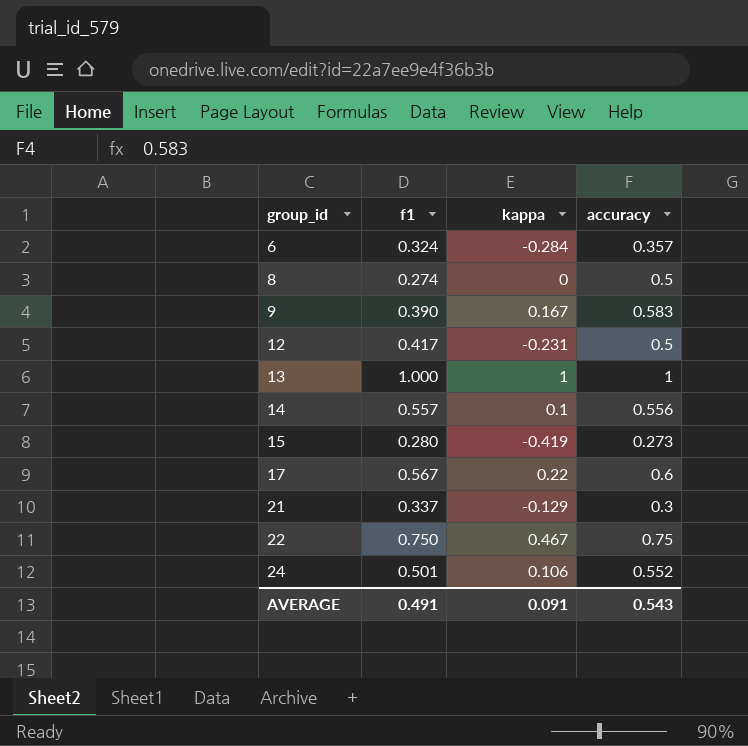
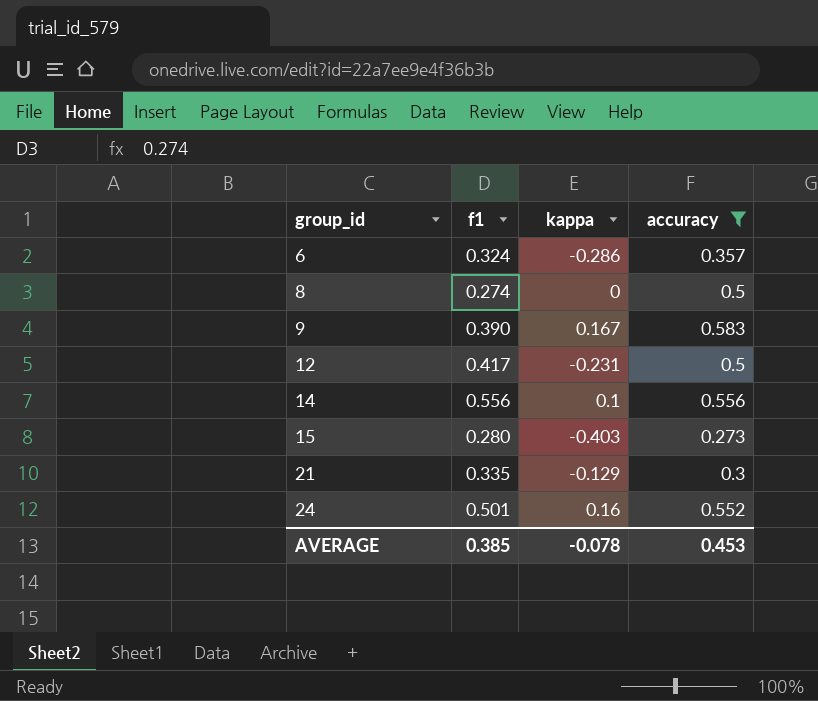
filter: none -> accuracy <= 0.583
6 | kappa: -0.284 -> -0.286
14 | f1: 0.557 -> 0.556
15 | kappa: -0.419 -> -0.403
21 | f1: 0.337 -> 0.335
24 | kappa: 0.106 -> 0.16
AVERAGE | f1: 0.491 -> 0.385
AVERAGE | kappa: 0.091 -> -0.078
AVERAGE | accuracy: 0.543 -> 0.453

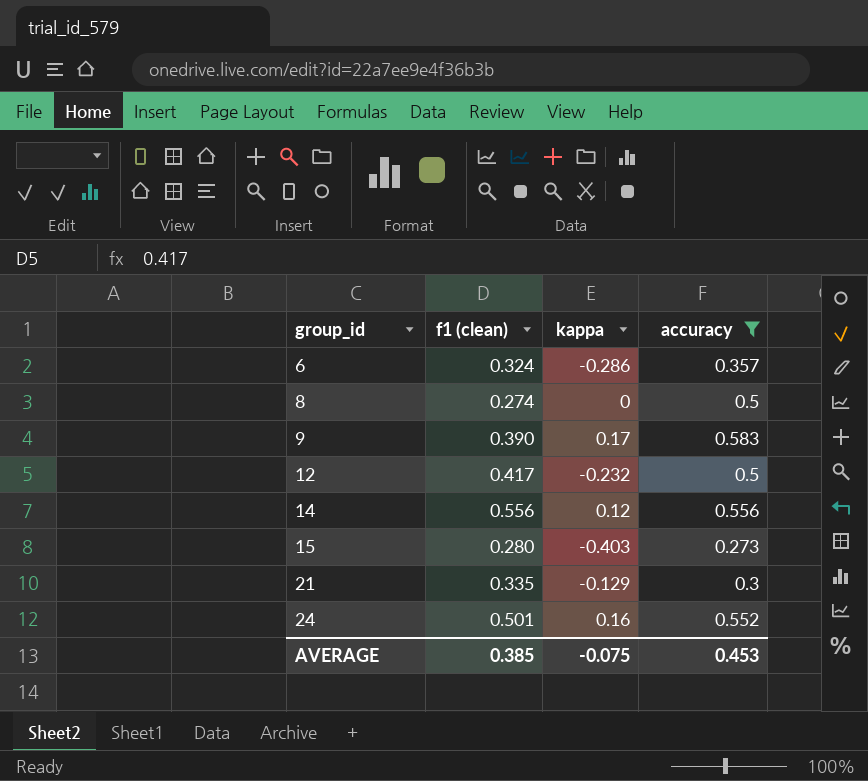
column name: f1 -> f1 (clean)
9 | kappa: 0.167 -> 0.17
12 | kappa: -0.231 -> -0.232
14 | kappa: 0.1 -> 0.12
AVERAGE | kappa: -0.078 -> -0.075

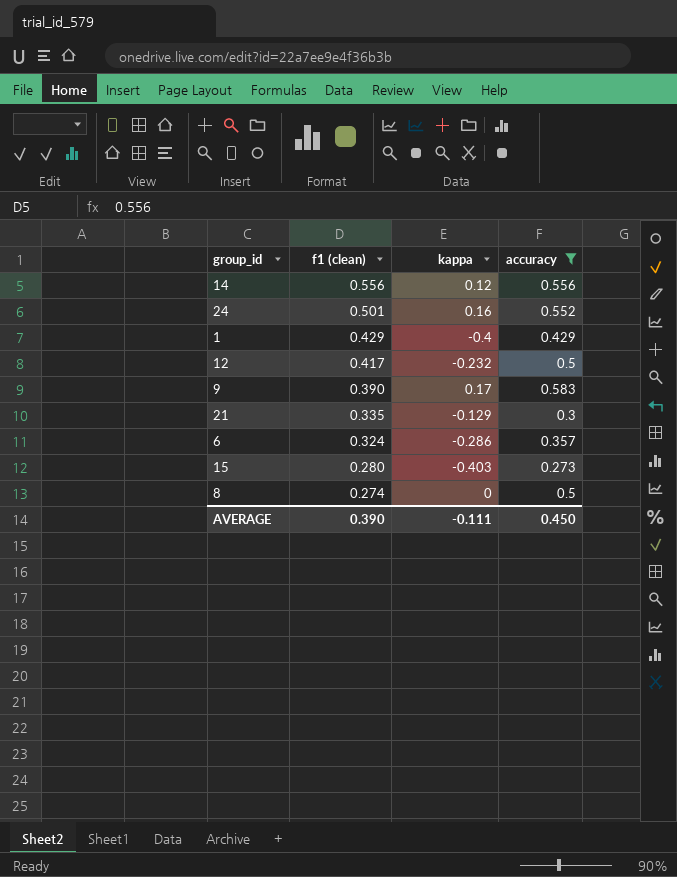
row order: group_id ascending -> f1 (clean) descending
row 1: none -> 0.429 | -0.4 | 0.429
AVERAGE | f1 (clean): 0.385 -> 0.390
AVERAGE | kappa: -0.075 -> -0.111
AVERAGE | accuracy: 0.453 -> 0.450

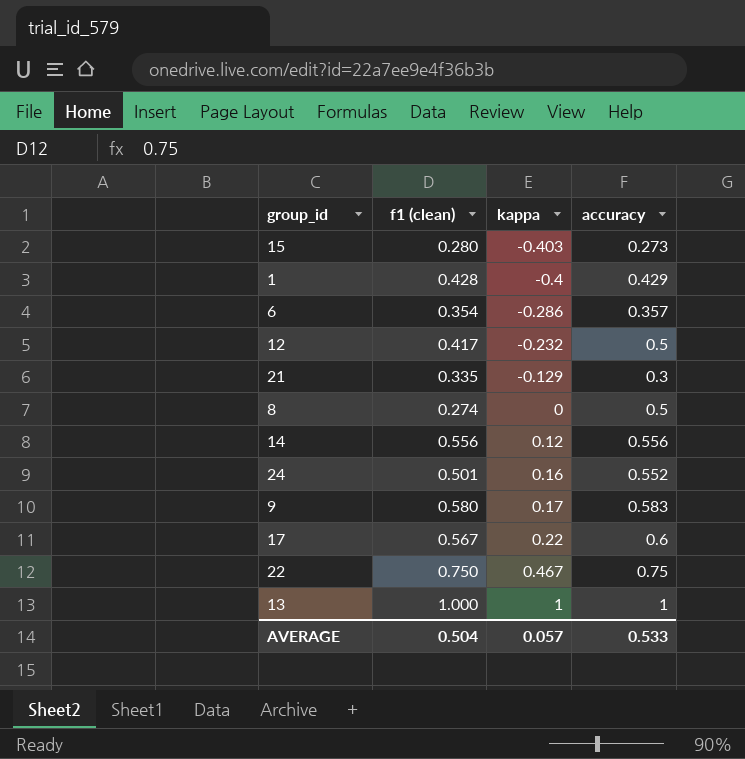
filter: accuracy <= 0.583 -> none
row order: f1 (clean) descending -> kappa ascending
1 | f1 (clean): 0.429 -> 0.428
6 | f1 (clean): 0.324 -> 0.354
9 | f1 (clean): 0.390 -> 0.580
AVERAGE | f1 (clean): 0.390 -> 0.504
AVERAGE | kappa: -0.111 -> 0.057
AVERAGE | accuracy: 0.450 -> 0.533

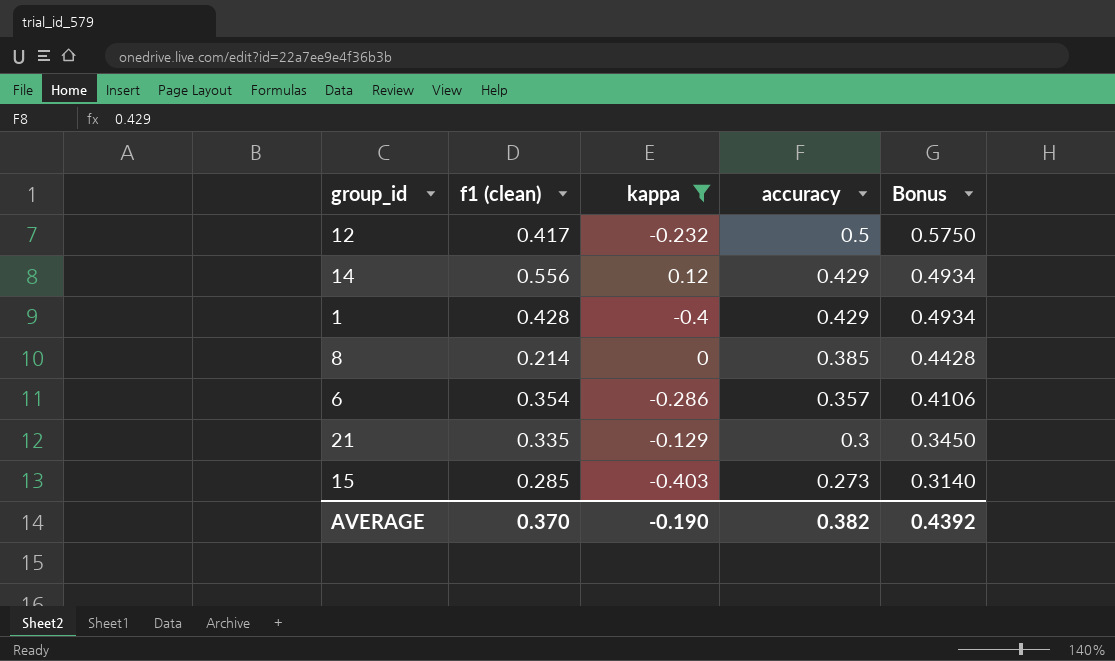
filter: none -> kappa <= 0.12
row order: kappa ascending -> accuracy descending
column Bonus | formula: none -> [accuracy] * 1.15
14 | accuracy: 0.556 -> 0.429
8 | f1 (clean): 0.274 -> 0.214
8 | accuracy: 0.5 -> 0.385
15 | f1 (clean): 0.280 -> 0.285
AVERAGE | f1 (clean): 0.504 -> 0.370
AVERAGE | kappa: 0.057 -> -0.190
AVERAGE | accuracy: 0.533 -> 0.382

